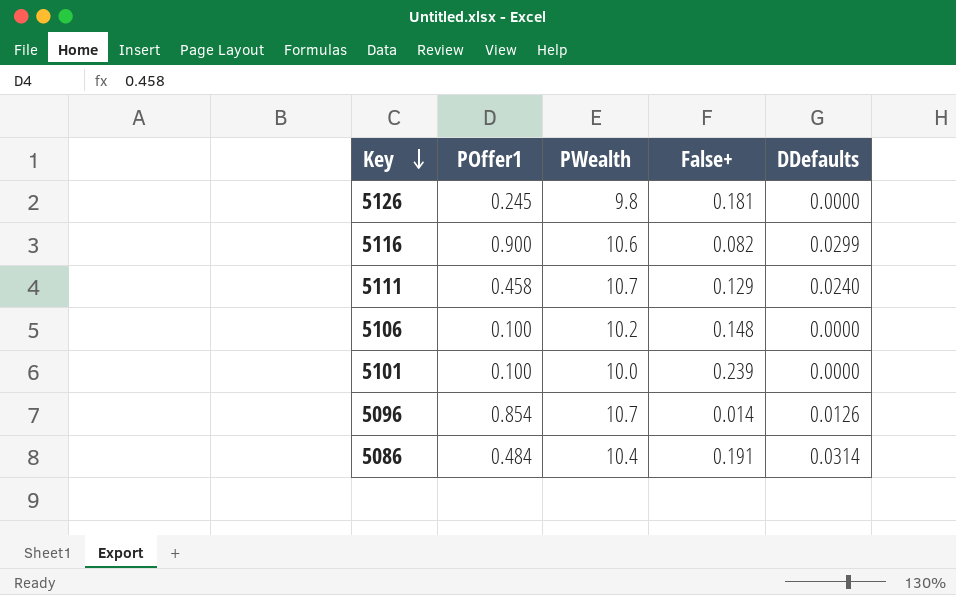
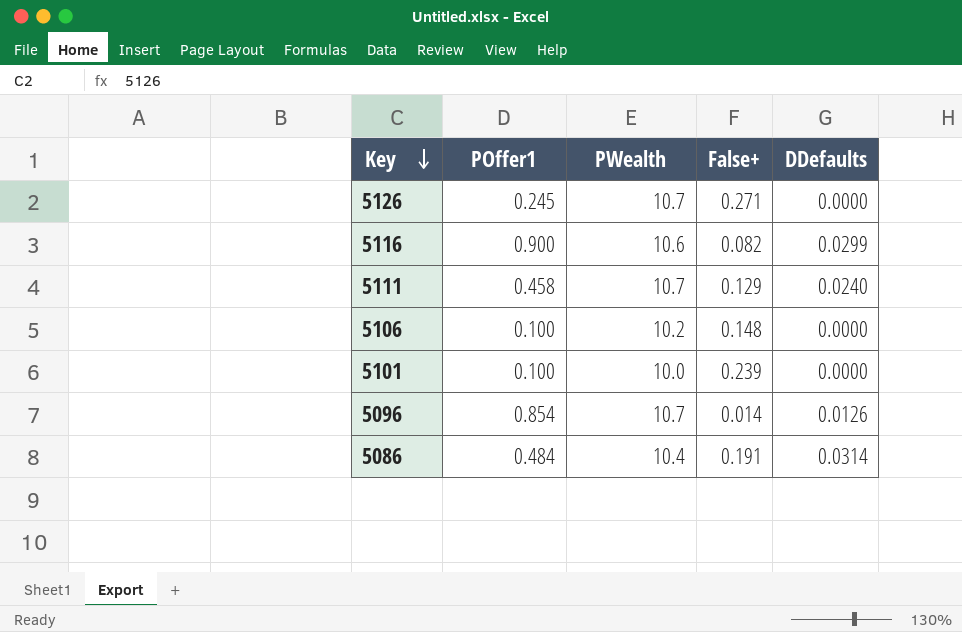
5126 | PWealth: 9.8 -> 10.7
5126 | False+: 0.181 -> 0.271

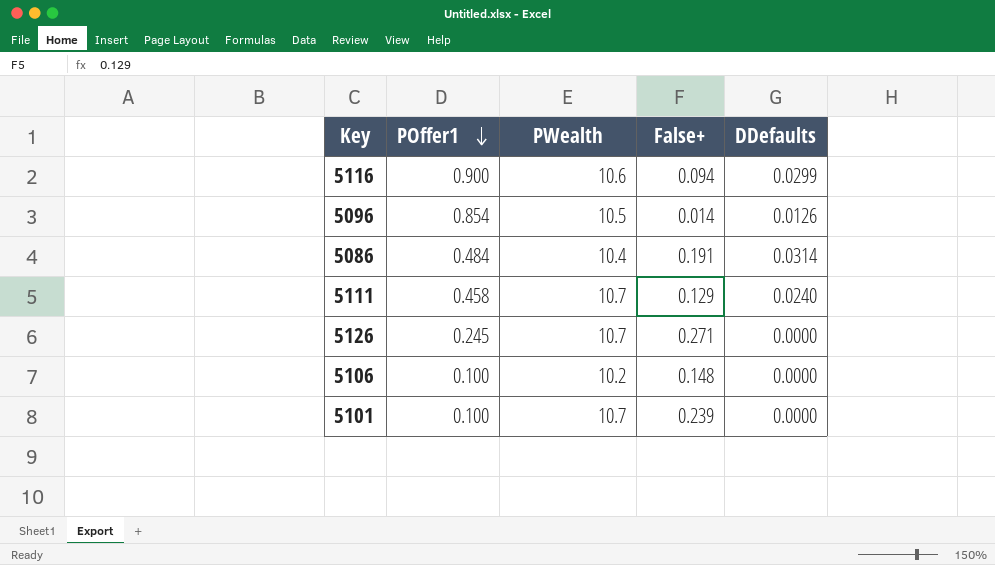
row order: Key descending -> POffer1 descending
5116 | False+: 0.082 -> 0.094
5096 | PWealth: 10.7 -> 10.5
5101 | PWealth: 10.0 -> 10.7

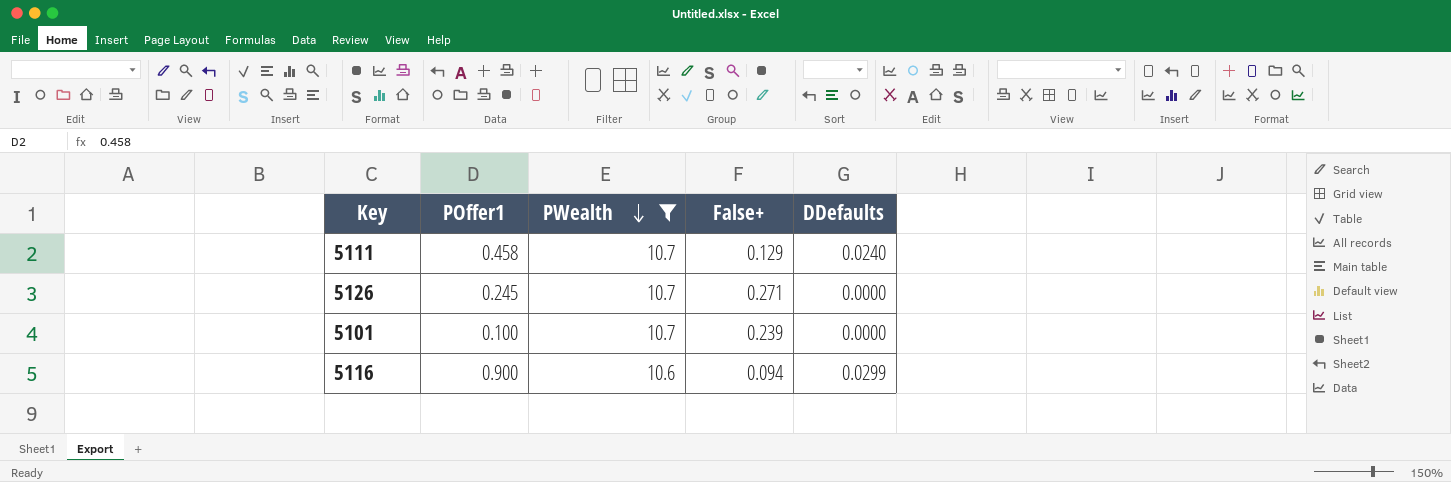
filter: none -> PWealth >= 10.6
row order: POffer1 descending -> PWealth descending

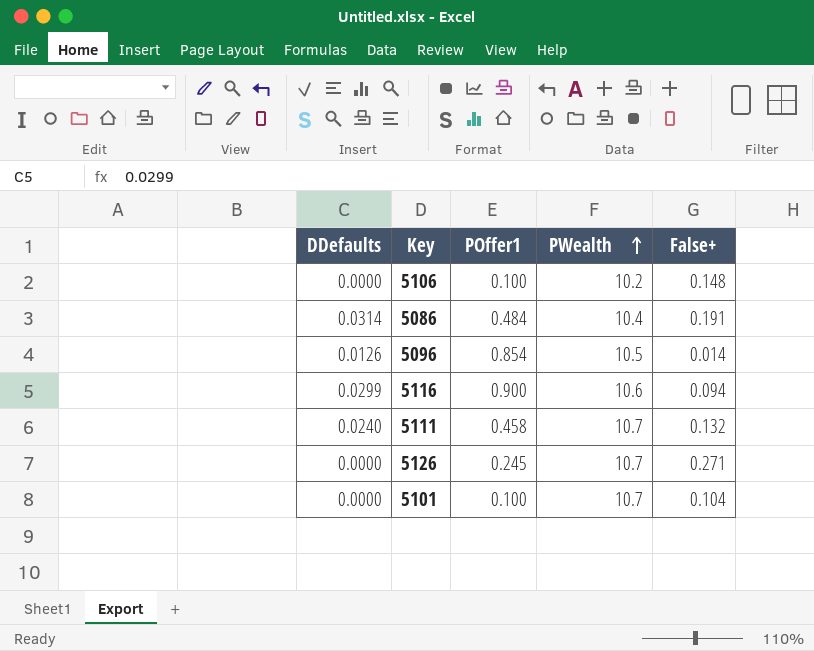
filter: PWealth >= 10.6 -> none
row order: PWealth descending -> PWealth ascending
column DDefaults | position: 5 -> 1
5111 | False+: 0.129 -> 0.132
5101 | False+: 0.239 -> 0.104

